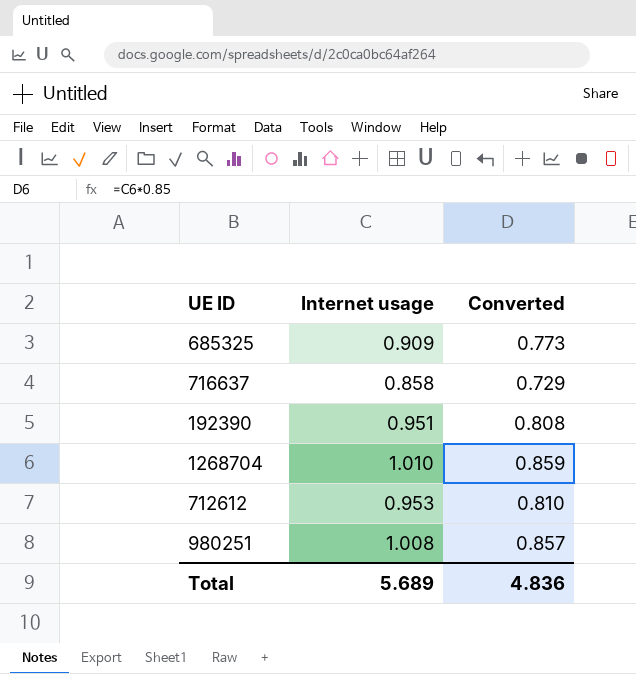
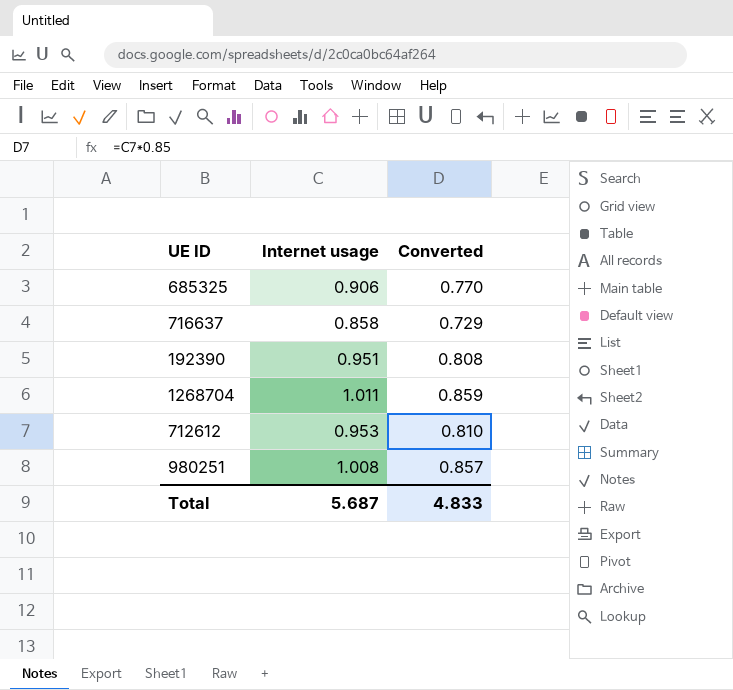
685325 | Internet usage: 0.909 -> 0.906
685325 | Converted: 0.773 -> 0.770
1268704 | Internet usage: 1.010 -> 1.011
Total | Internet usage: 5.689 -> 5.687
Total | Converted: 4.836 -> 4.833

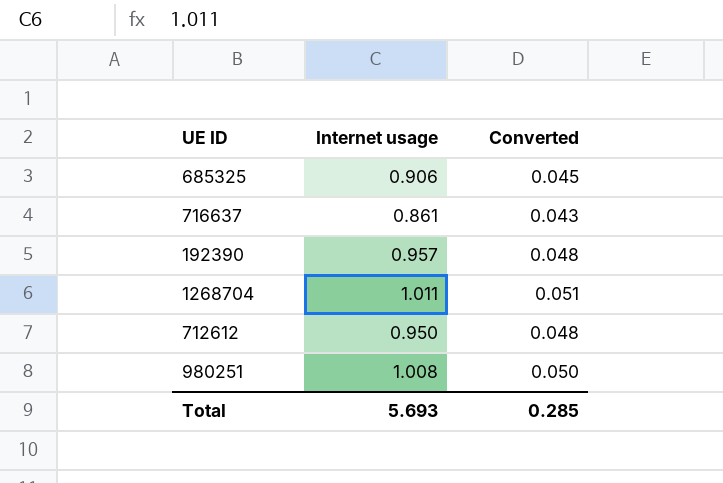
column Converted | formula: [Internet usage] * 0.85 -> [Internet usage] * 0.05
716637 | Internet usage: 0.858 -> 0.861
192390 | Internet usage: 0.951 -> 0.957
712612 | Internet usage: 0.953 -> 0.950
Total | Internet usage: 5.687 -> 5.693
Total | Converted: 4.833 -> 0.285

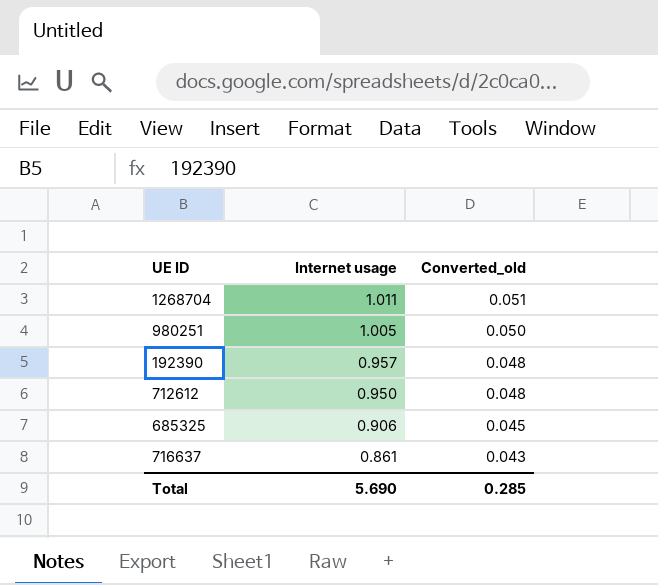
row order: none -> Internet usage descending
column name: Converted -> Converted_old
980251 | Internet usage: 1.008 -> 1.005
Total | Internet usage: 5.693 -> 5.690

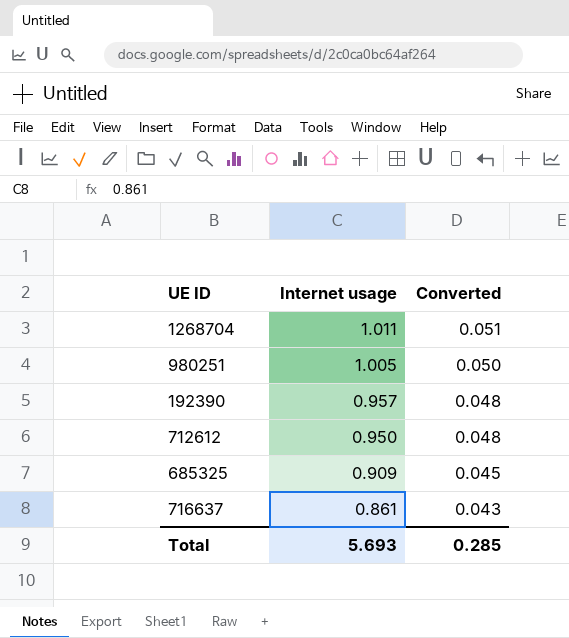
column name: Converted_old -> Converted
685325 | Internet usage: 0.906 -> 0.909
Total | Internet usage: 5.690 -> 5.693

